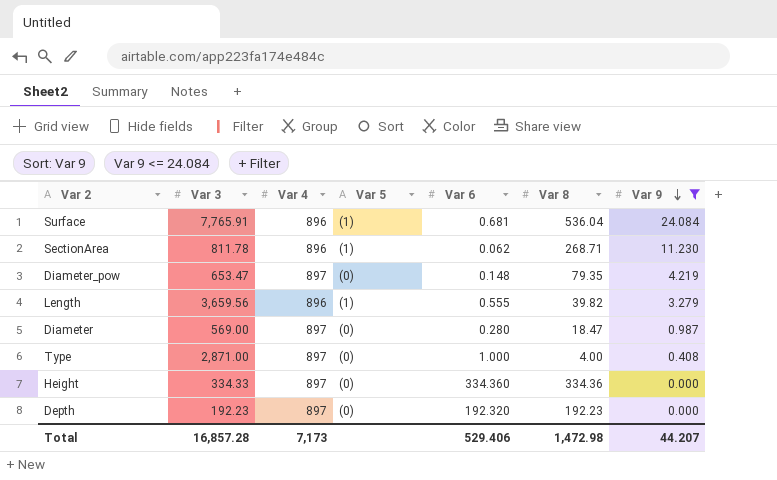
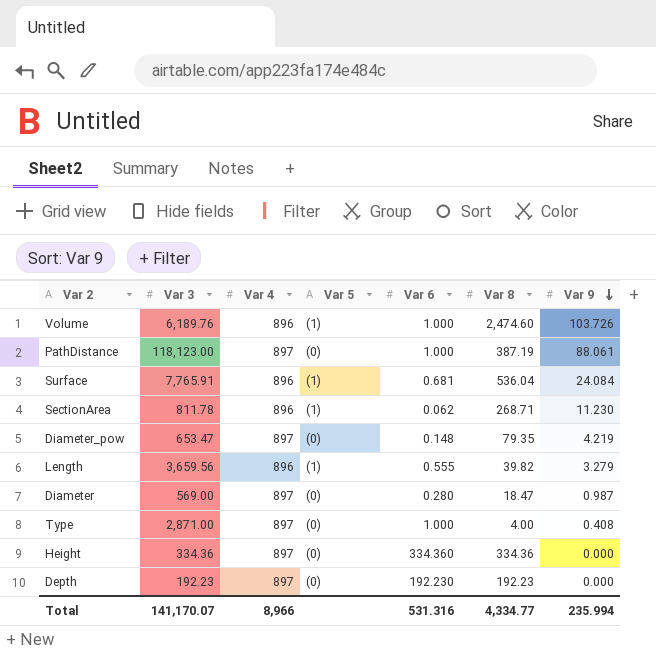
filter: Var 9 <= 24.084 -> none
Height | Var 3: 334.33 -> 334.36
Depth | Var 6: 192.320 -> 192.230
Total | Var 3: 16,857.28 -> 141,170.07
Total | Var 4: 7,173 -> 8,966
Total | Var 6: 529.406 -> 531.316
Total | Var 8: 1,472.98 -> 4,334.77
Total | Var 9: 44.207 -> 235.994

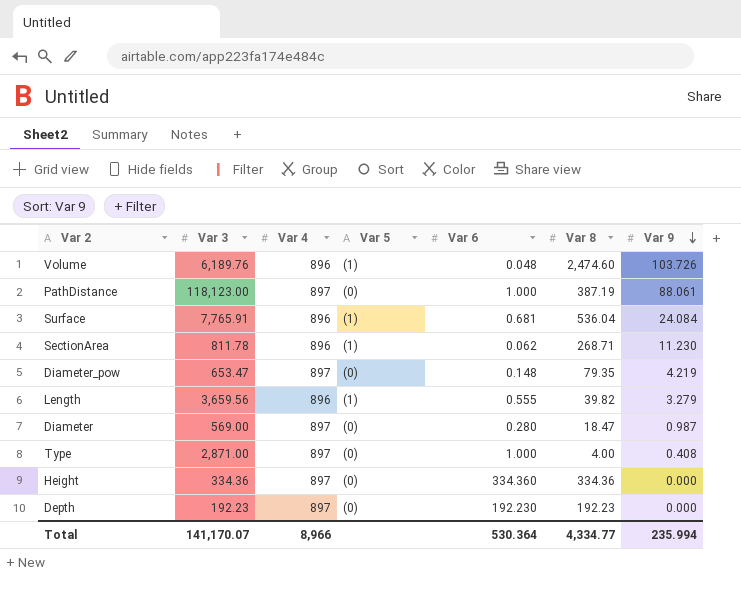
Volume | Var 6: 1.000 -> 0.048
Total | Var 6: 531.316 -> 530.364

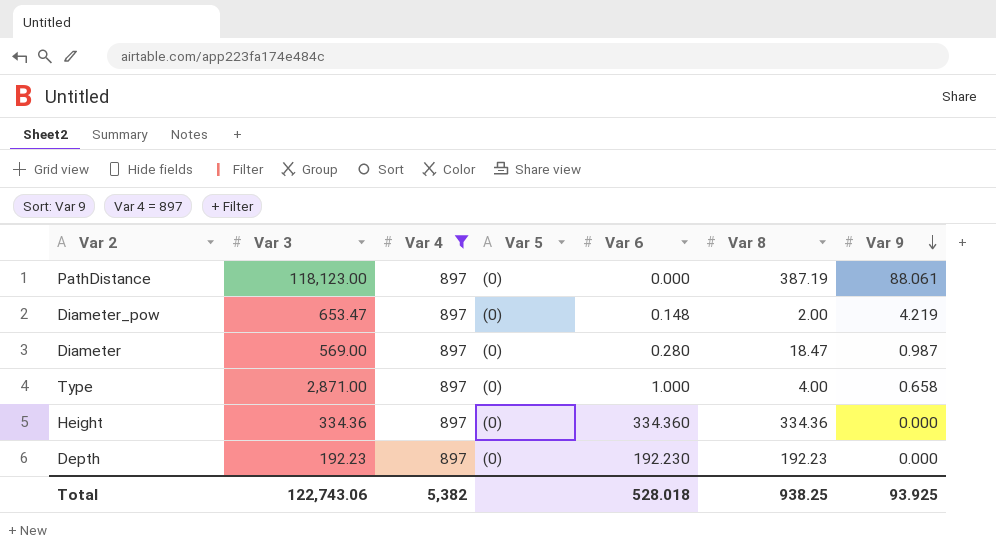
filter: none -> Var 4 = 897
PathDistance | Var 6: 1.000 -> 0.000
Diameter_pow | Var 8: 79.35 -> 2.00
Type | Var 9: 0.408 -> 0.658
Total | Var 3: 141,170.07 -> 122,743.06
Total | Var 4: 8,966 -> 5,382
Total | Var 6: 530.364 -> 528.018
Total | Var 8: 4,334.77 -> 938.25
Total | Var 9: 235.994 -> 93.925

